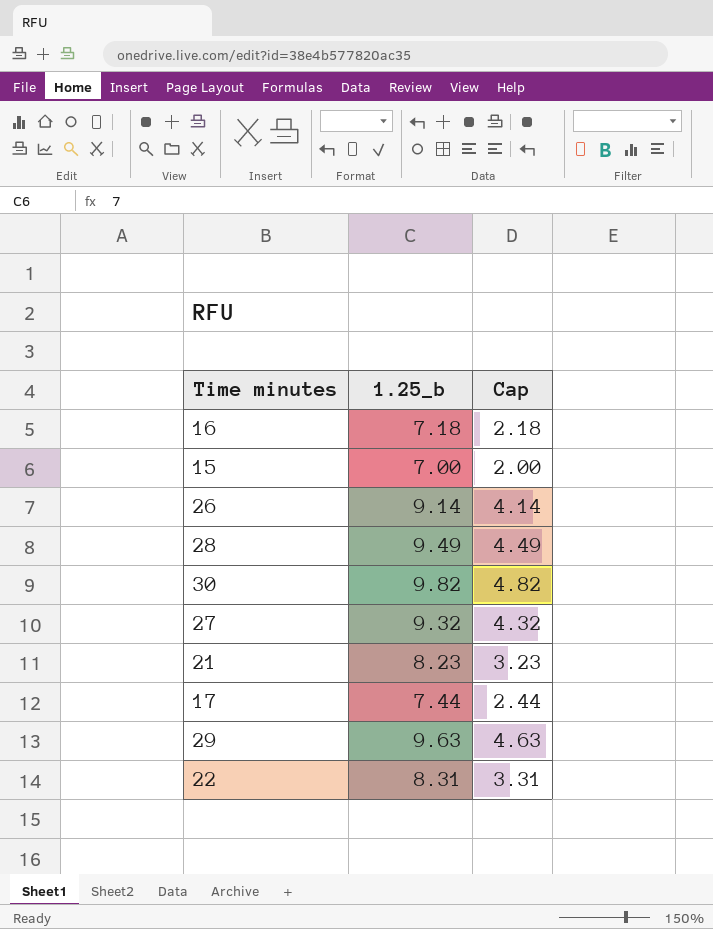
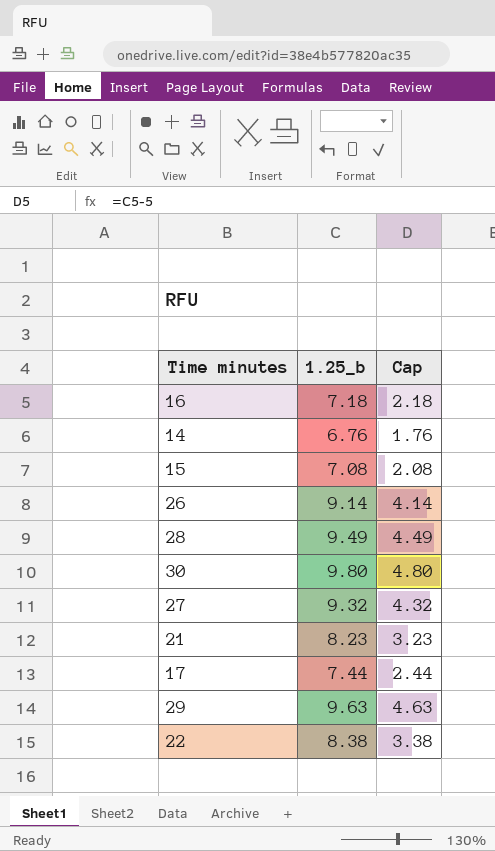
row 14: none -> 6.76 | 1.76
15 | 1.25_b: 7.00 -> 7.08
15 | Cap: 2.00 -> 2.08
30 | 1.25_b: 9.82 -> 9.80
30 | Cap: 4.82 -> 4.80
22 | 1.25_b: 8.31 -> 8.38
22 | Cap: 3.31 -> 3.38

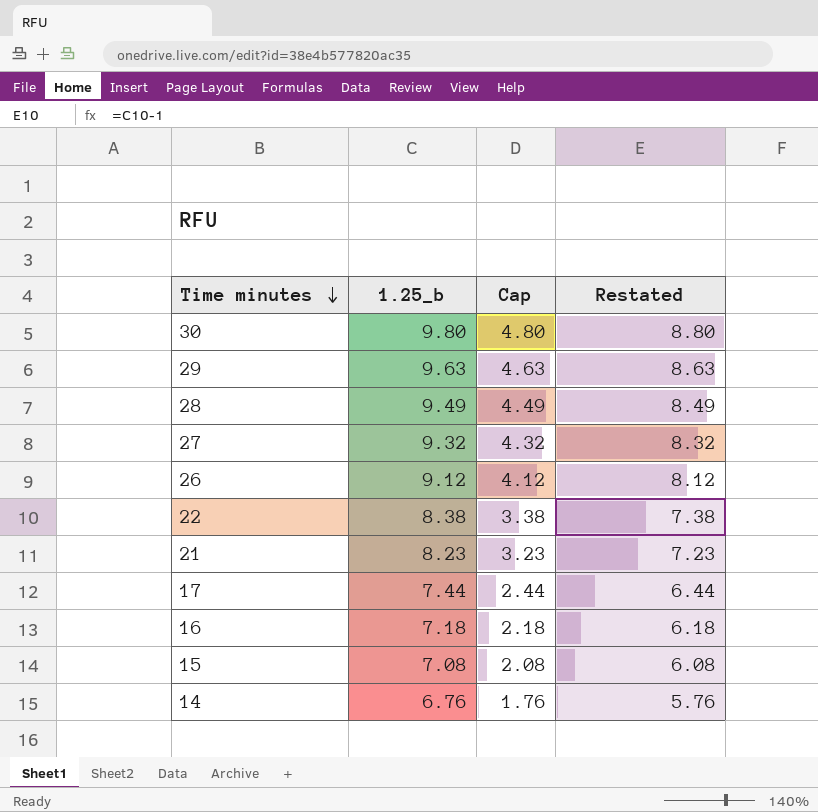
row order: none -> Time minutes descending
column Restated | formula: none -> [1.25_b] - 1
26 | 1.25_b: 9.14 -> 9.12
26 | Cap: 4.14 -> 4.12

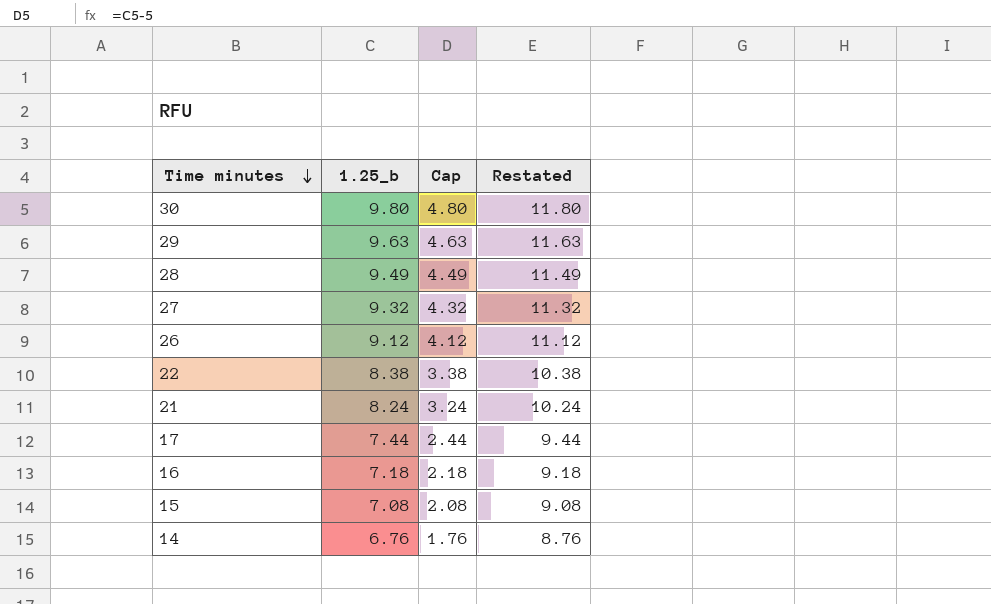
column Restated | formula: [1.25_b] - 1 -> [1.25_b] + 2
21 | 1.25_b: 8.23 -> 8.24
21 | Cap: 3.23 -> 3.24

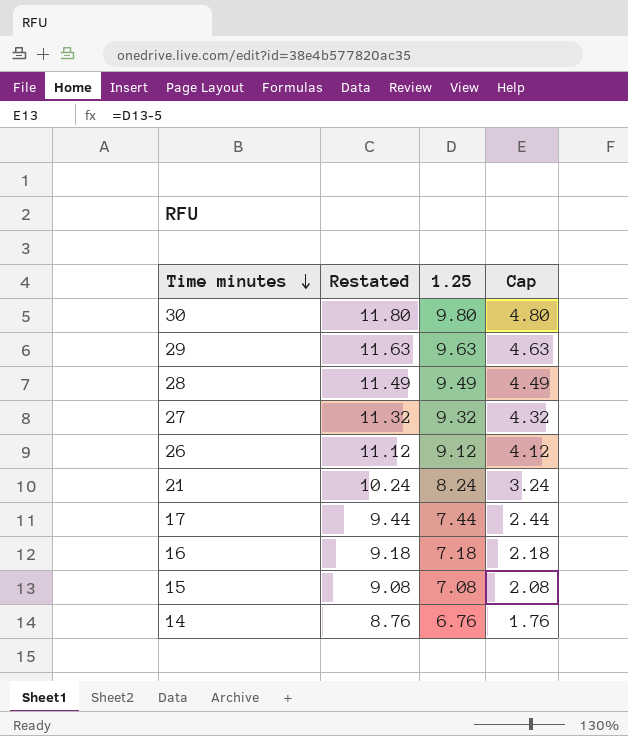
column Restated | position: 4 -> 2
column name: 1.25_b -> 1.25
row 22: 8.38 | 3.38 | 10.38 -> none

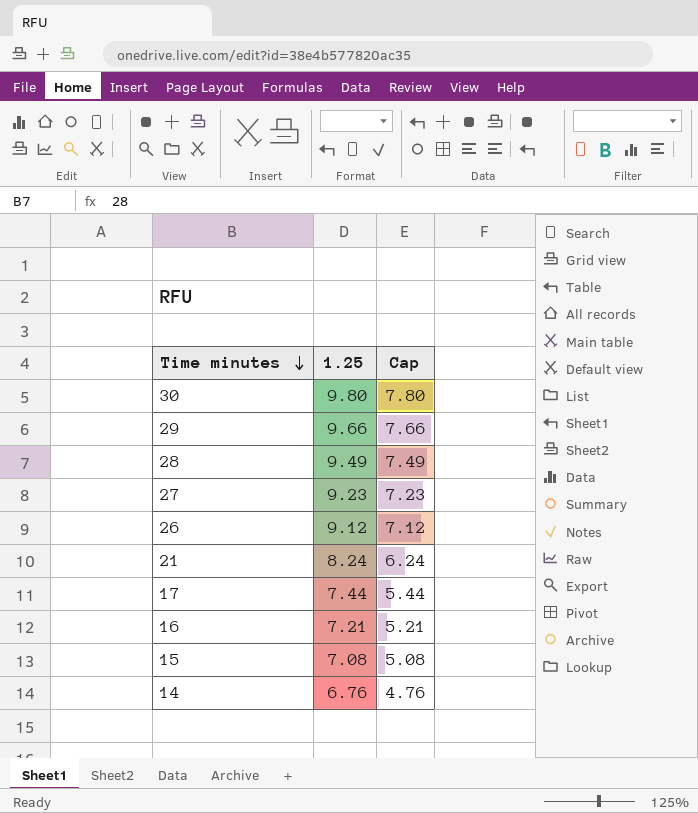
column Restated | formula: [1.25] + 2 -> none
column Cap | formula: [1.25] - 5 -> [1.25] - 2
29 | 1.25: 9.63 -> 9.66
27 | 1.25: 9.32 -> 9.23
16 | 1.25: 7.18 -> 7.21

